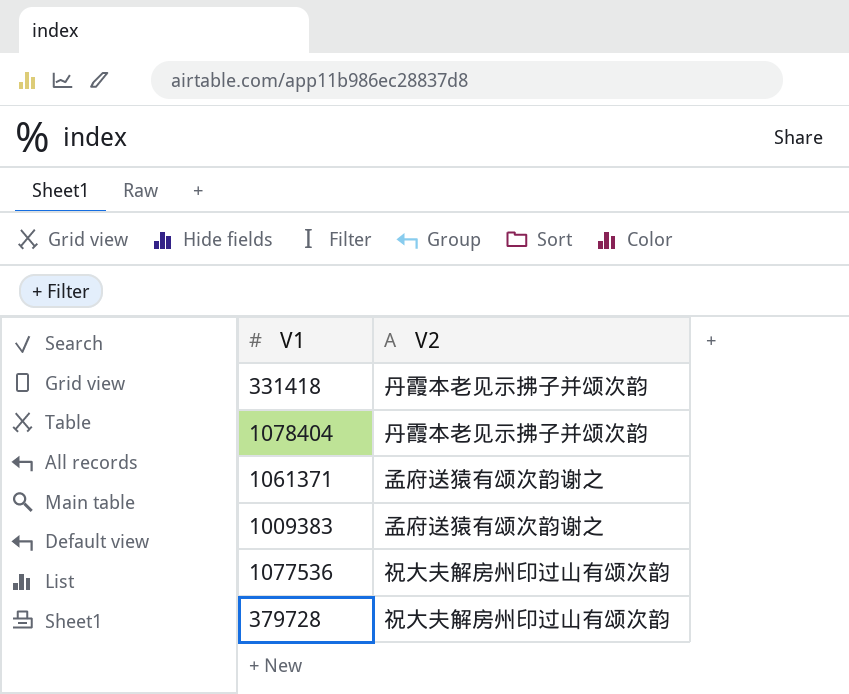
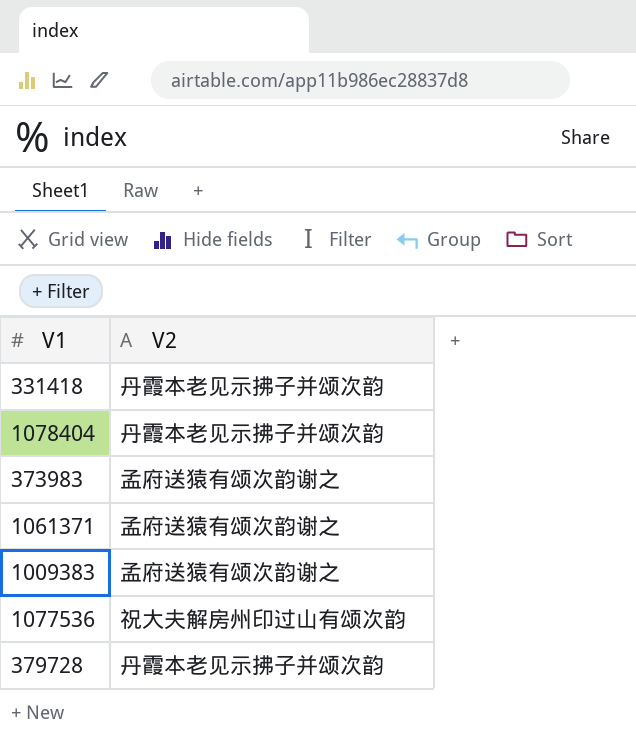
row 373983: none -> 孟府送猿有颂次韵谢之
379728 | V2: 祝大夫解房州印过山有颂次韵 -> 丹霞本老见示拂子并颂次韵

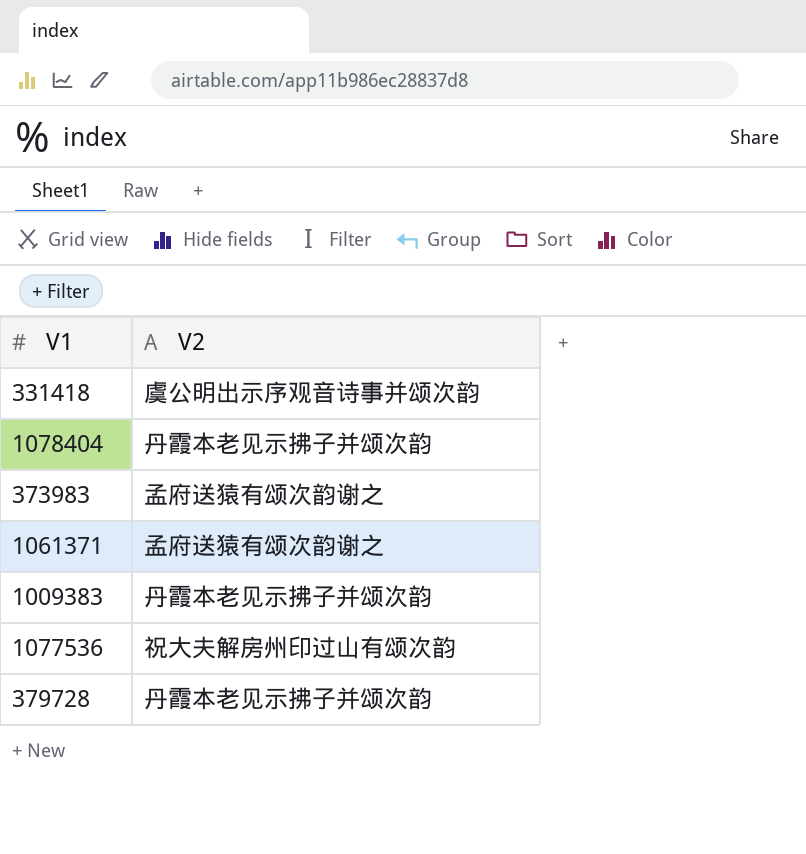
331418 | V2: 丹霞本老见示拂子并颂次韵 -> 虞公明出示序观音诗事并颂次韵
1009383 | V2: 孟府送猿有颂次韵谢之 -> 丹霞本老见示拂子并颂次韵

